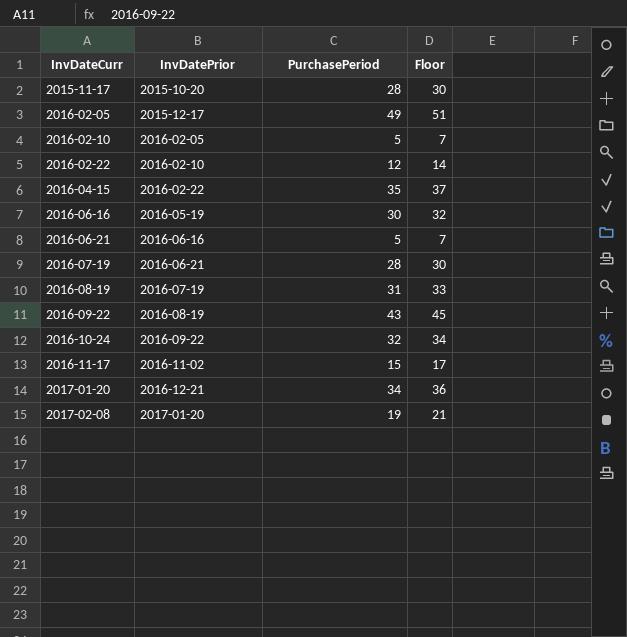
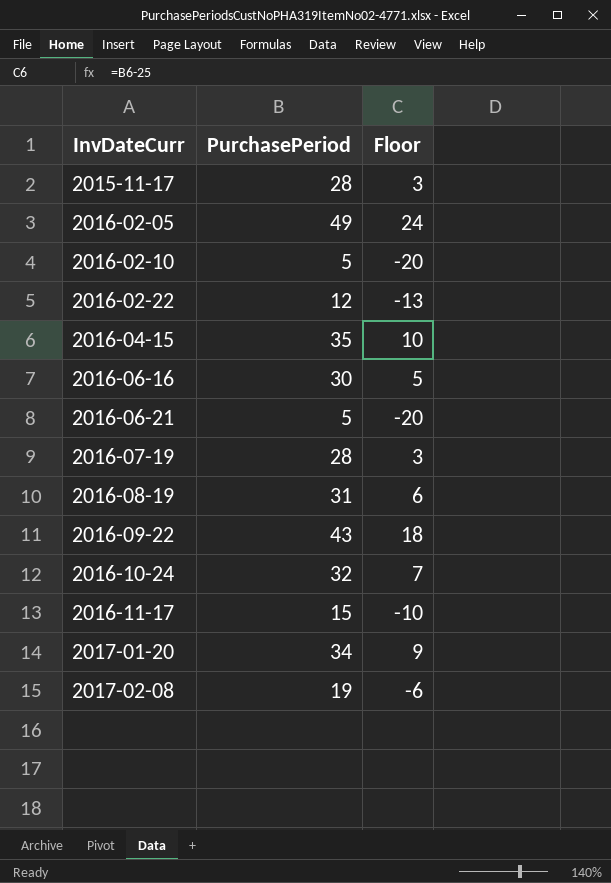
column InvDatePrior | position: 2 -> none
column Floor | formula: [PurchasePeriod] + 2 -> [PurchasePeriod] - 25

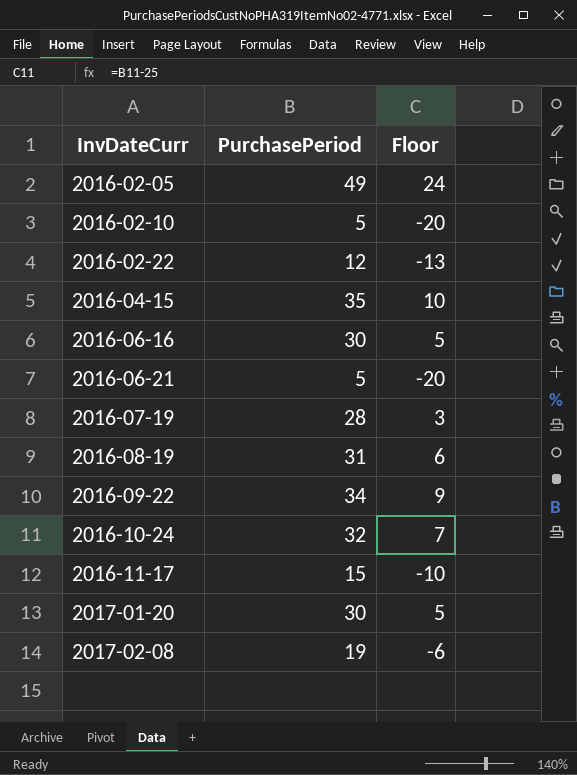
row 2015-11-17: 28 | 3 -> none
2016-09-22 | PurchasePeriod: 43 -> 34
2016-09-22 | Floor: 18 -> 9
2017-01-20 | PurchasePeriod: 34 -> 30
2017-01-20 | Floor: 9 -> 5

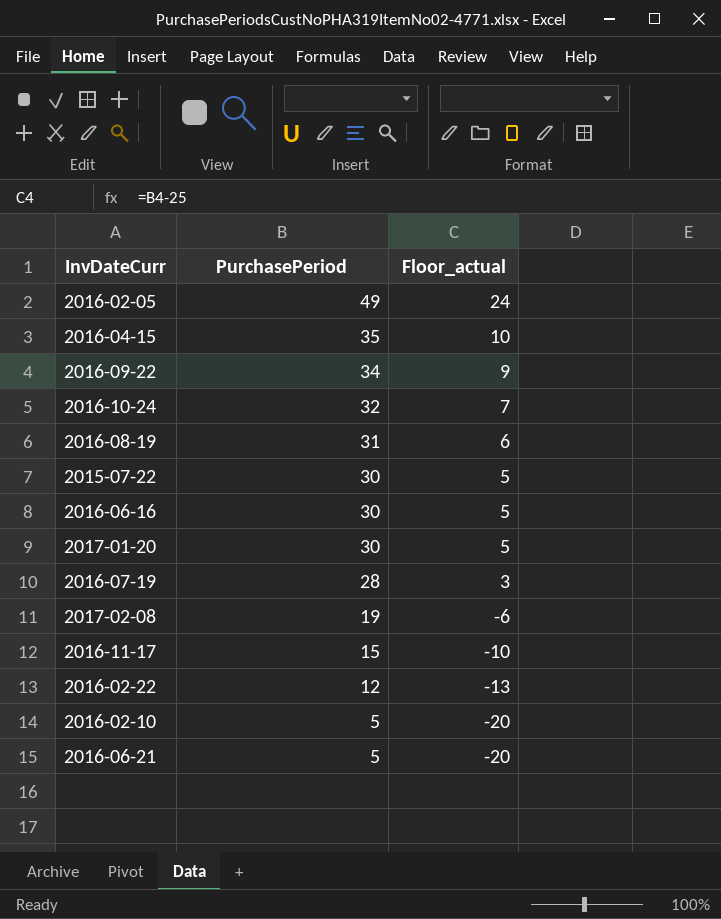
row order: InvDateCurr ascending -> PurchasePeriod descending
column name: Floor -> Floor_actual
row 2015-07-22: none -> 30 | 5

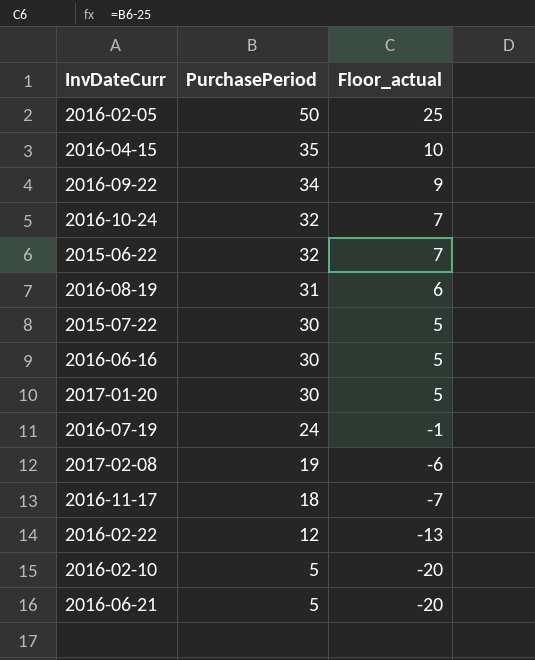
2016-02-05 | PurchasePeriod: 49 -> 50
2016-02-05 | Floor_actual: 24 -> 25
row 2015-06-22: none -> 32 | 7
2016-07-19 | PurchasePeriod: 28 -> 24
2016-07-19 | Floor_actual: 3 -> -1
2016-11-17 | PurchasePeriod: 15 -> 18
2016-11-17 | Floor_actual: -10 -> -7

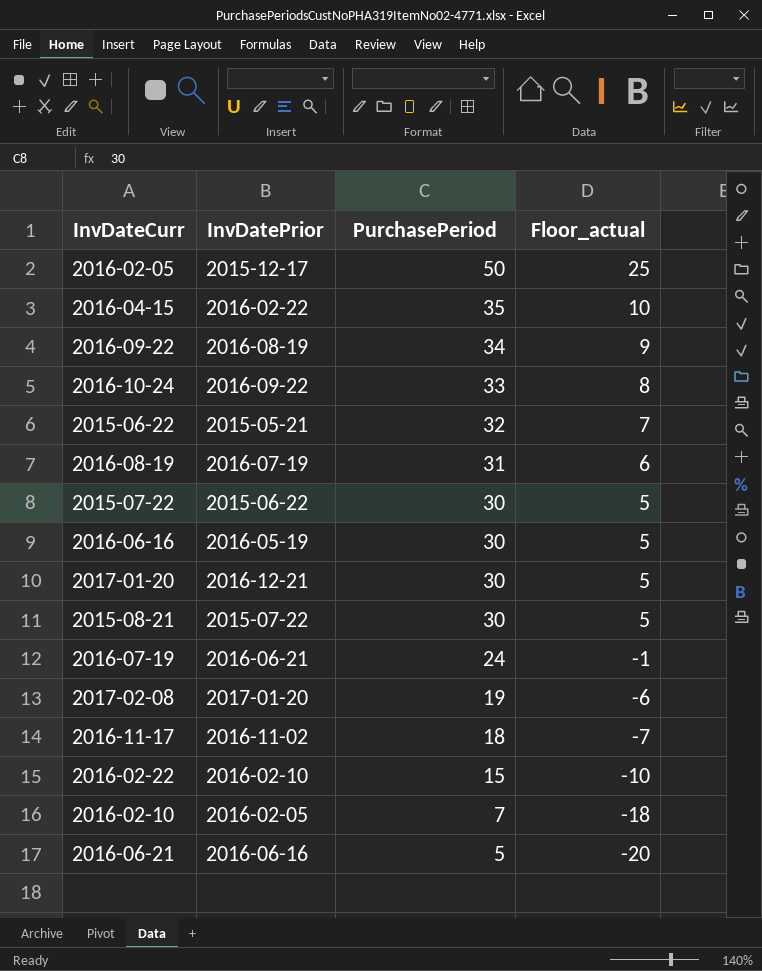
column InvDatePrior | position: none -> 2
2016-10-24 | PurchasePeriod: 32 -> 33
2016-10-24 | Floor_actual: 7 -> 8
row 2015-08-21: none -> 2015-07-22 | 30 | 5
2016-02-22 | PurchasePeriod: 12 -> 15
2016-02-22 | Floor_actual: -13 -> -10
2016-02-10 | PurchasePeriod: 5 -> 7
2016-02-10 | Floor_actual: -20 -> -18

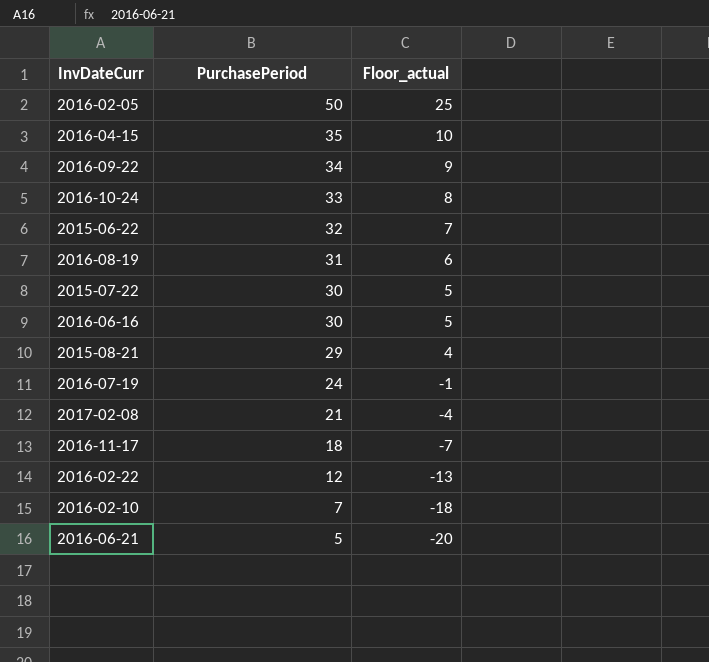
column InvDatePrior | position: 2 -> none
row 2017-01-20: 2016-12-21 | 30 | 5 -> none
2015-08-21 | PurchasePeriod: 30 -> 29
2015-08-21 | Floor_actual: 5 -> 4
2017-02-08 | PurchasePeriod: 19 -> 21
2017-02-08 | Floor_actual: -6 -> -4
2016-02-22 | PurchasePeriod: 15 -> 12
2016-02-22 | Floor_actual: -10 -> -13

